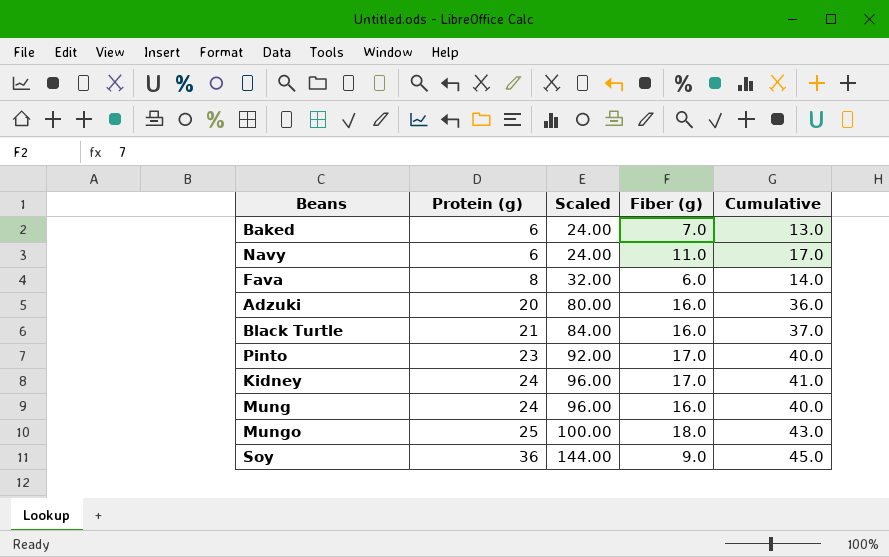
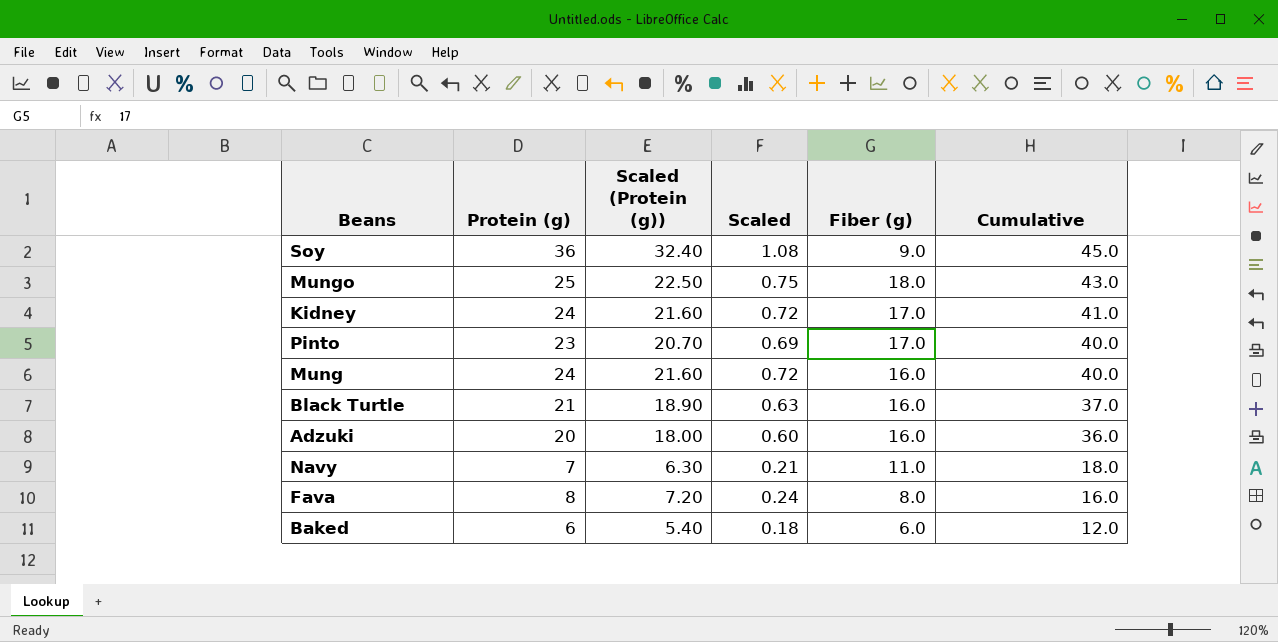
row order: Protein (g) ascending -> Cumulative descending
column Scaled (Protein (g)) | formula: none -> [Protein (g)] * 0.9
column Scaled | formula: [Protein (g)] * 4 -> [Protein (g)] * 0.03
Navy | Protein (g): 6 -> 7
Navy | Cumulative: 17.0 -> 18.0
Fava | Fiber (g): 6.0 -> 8.0
Fava | Cumulative: 14.0 -> 16.0
Baked | Fiber (g): 7.0 -> 6.0
Baked | Cumulative: 13.0 -> 12.0

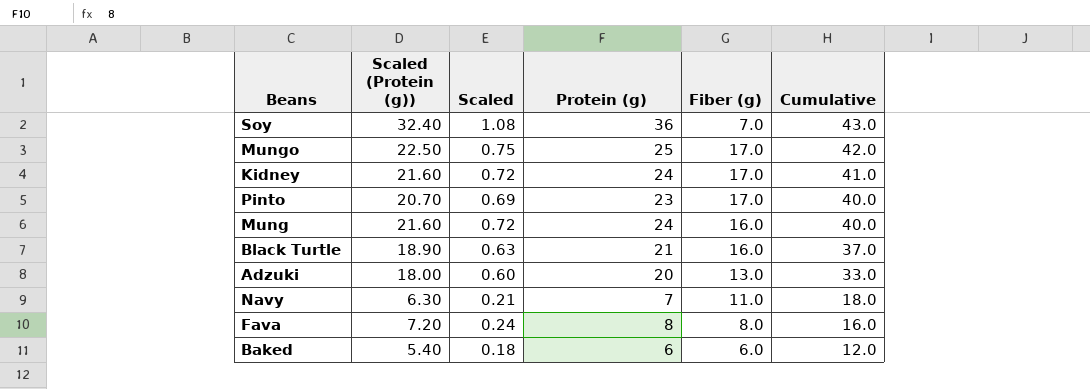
column Protein (g) | position: 2 -> 4
Soy | Fiber (g): 9.0 -> 7.0
Soy | Cumulative: 45.0 -> 43.0
Mungo | Fiber (g): 18.0 -> 17.0
Mungo | Cumulative: 43.0 -> 42.0
Adzuki | Fiber (g): 16.0 -> 13.0
Adzuki | Cumulative: 36.0 -> 33.0

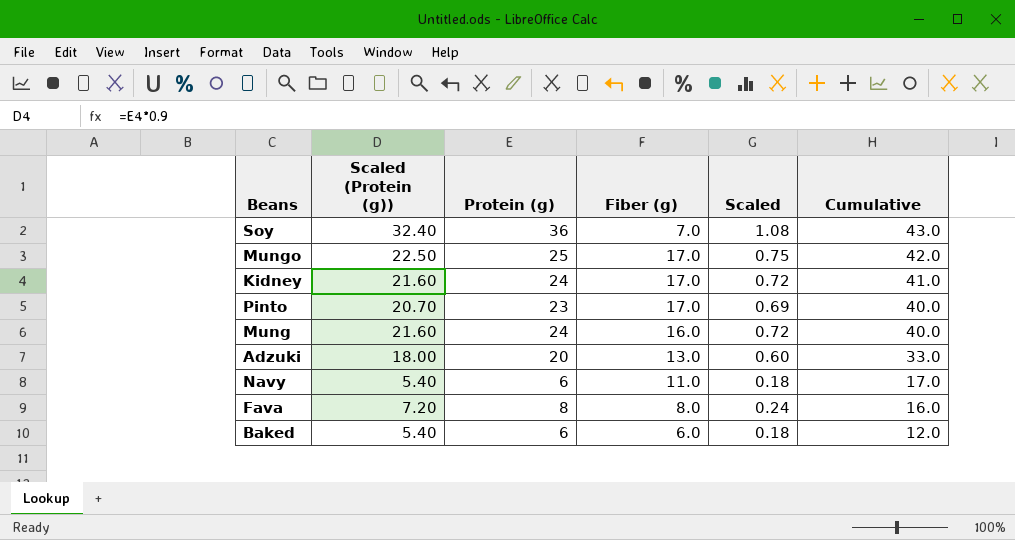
column Scaled | position: 3 -> 5
row Black Turtle: 18.90 | 0.63 | 21 | 16.0 | 37.0 -> none
Navy | Scaled (Protein (g)): 6.30 -> 5.40
Navy | Protein (g): 7 -> 6
Navy | Scaled: 0.21 -> 0.18
Navy | Cumulative: 18.0 -> 17.0

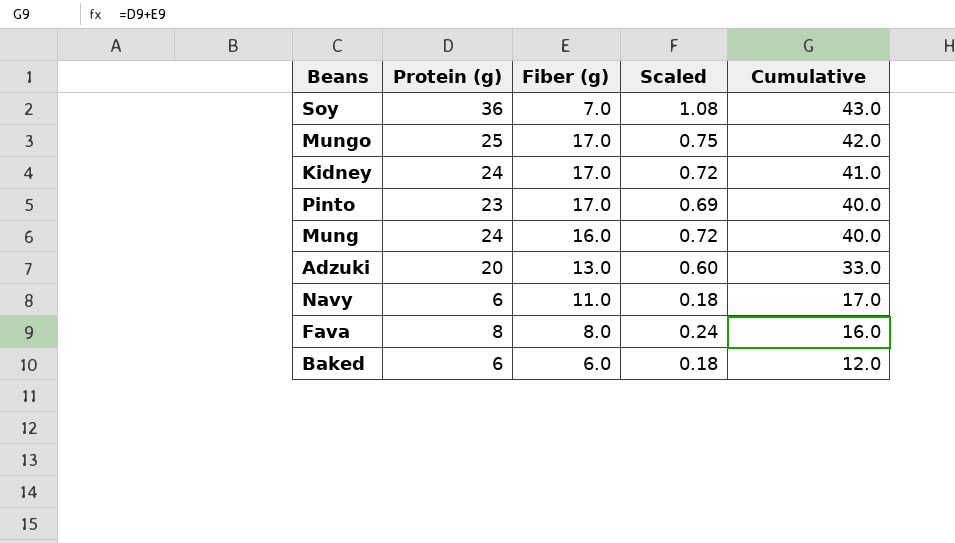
column Scaled (Protein (g)) | formula: [Protein (g)] * 0.9 -> none

